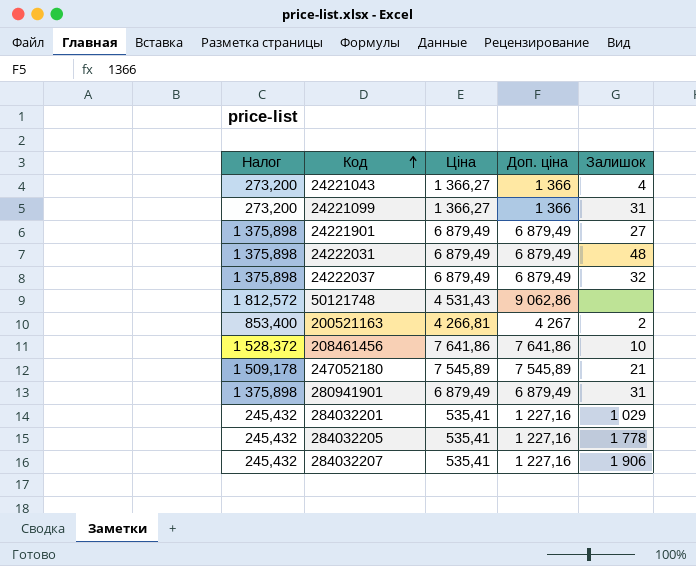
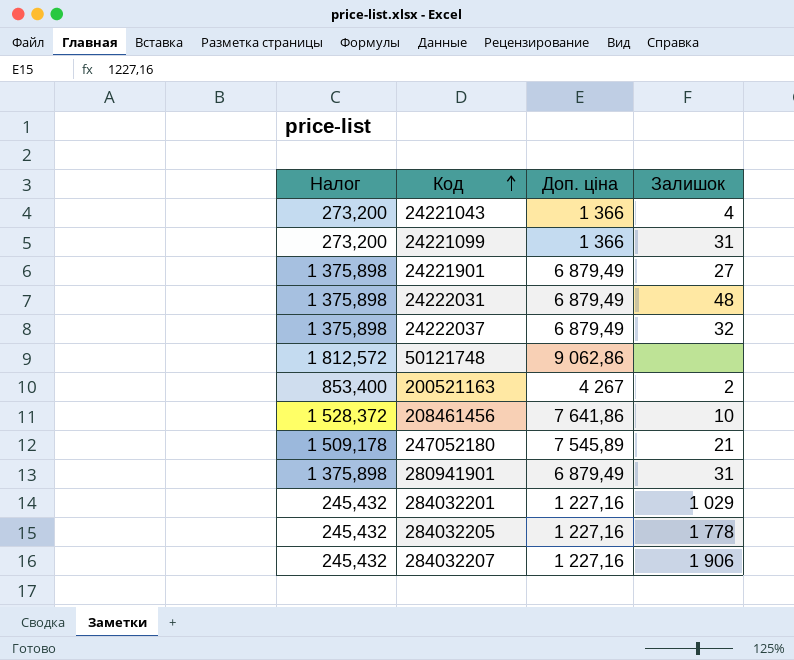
column Ціна | position: 3 -> none

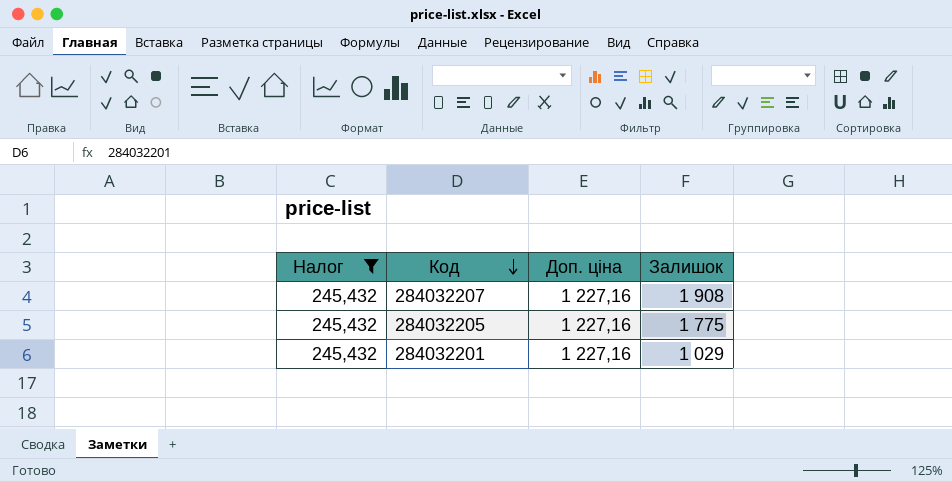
filter: none -> Налог = 245,432
row order: Код ascending -> Код descending
284032207 | Залишок: 1 906 -> 1 908
284032205 | Залишок: 1 778 -> 1 775

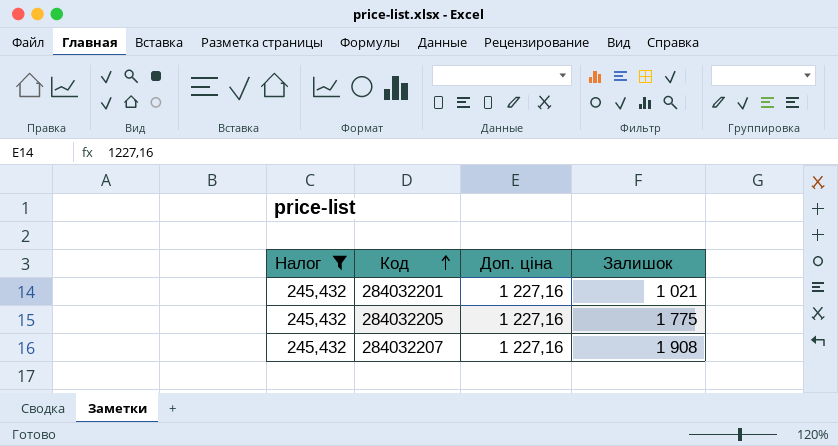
row order: Код descending -> Код ascending
284032201 | Залишок: 1 029 -> 1 021

